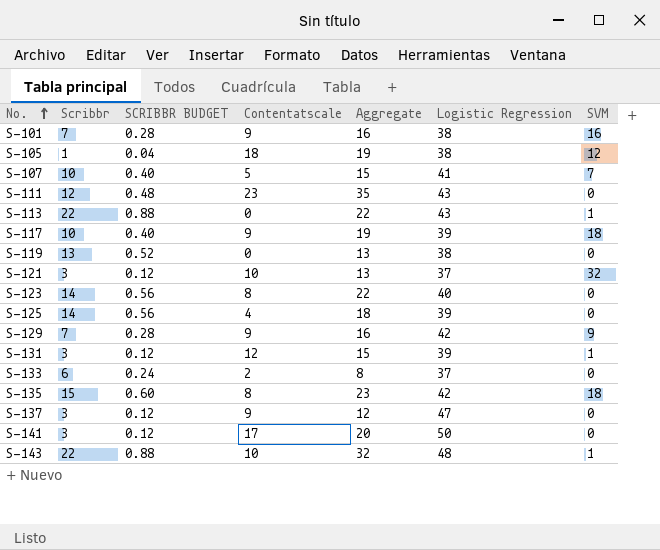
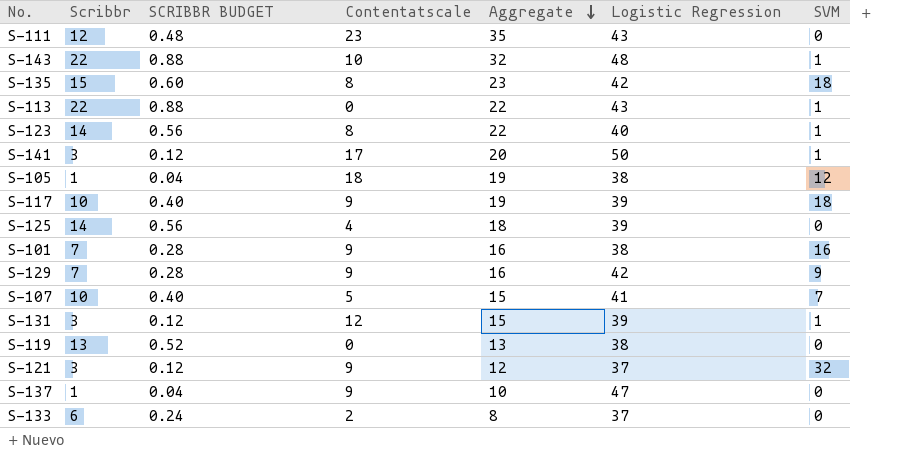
row order: No. ascending -> Aggregate descending
S-123 | SVM: 0 -> 1
S-141 | SVM: 0 -> 1
S-121 | Contentatscale: 10 -> 9
S-121 | Aggregate: 13 -> 12
S-137 | Scribbr: 3 -> 1
S-137 | SCRIBBR BUDGET: 0.12 -> 0.04
S-137 | Aggregate: 12 -> 10

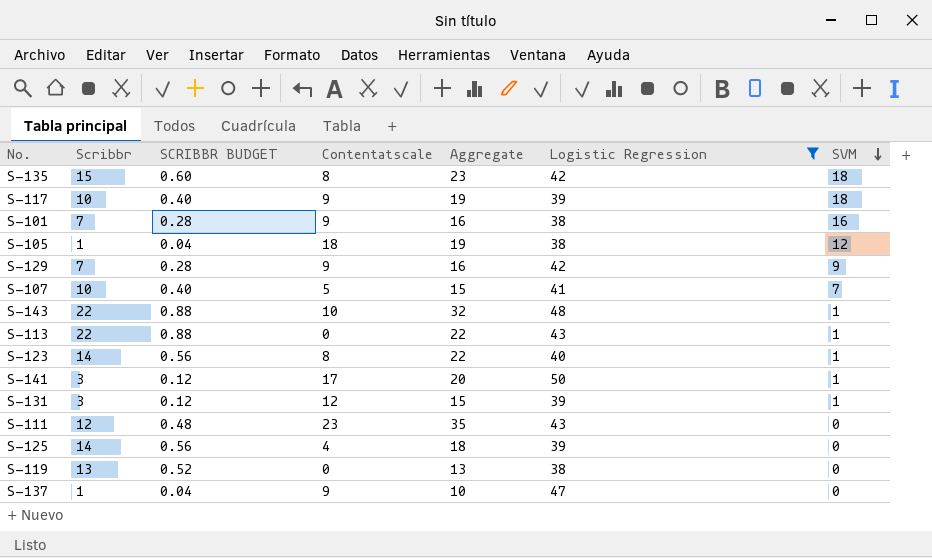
filter: none -> Logistic Regression != 37
row order: Aggregate descending -> SVM descending

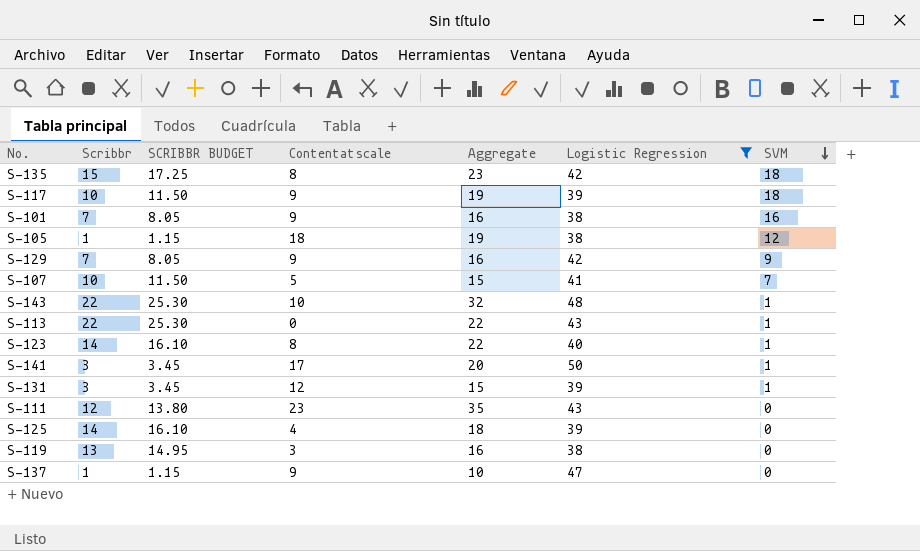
column SCRIBBR BUDGET | formula: [Scribbr] * 0.04 -> [Scribbr] * 1.15
S-119 | Contentatscale: 0 -> 3
S-119 | Aggregate: 13 -> 16

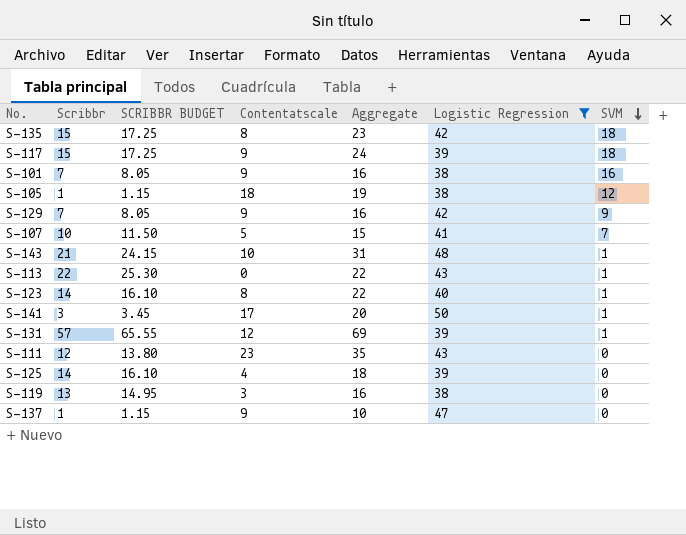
S-117 | Scribbr: 10 -> 15
S-117 | SCRIBBR BUDGET: 11.50 -> 17.25
S-117 | Aggregate: 19 -> 24
S-143 | Scribbr: 22 -> 21
S-143 | SCRIBBR BUDGET: 25.30 -> 24.15
S-143 | Aggregate: 32 -> 31
S-131 | Scribbr: 3 -> 57
S-131 | SCRIBBR BUDGET: 3.45 -> 65.55
S-131 | Aggregate: 15 -> 69

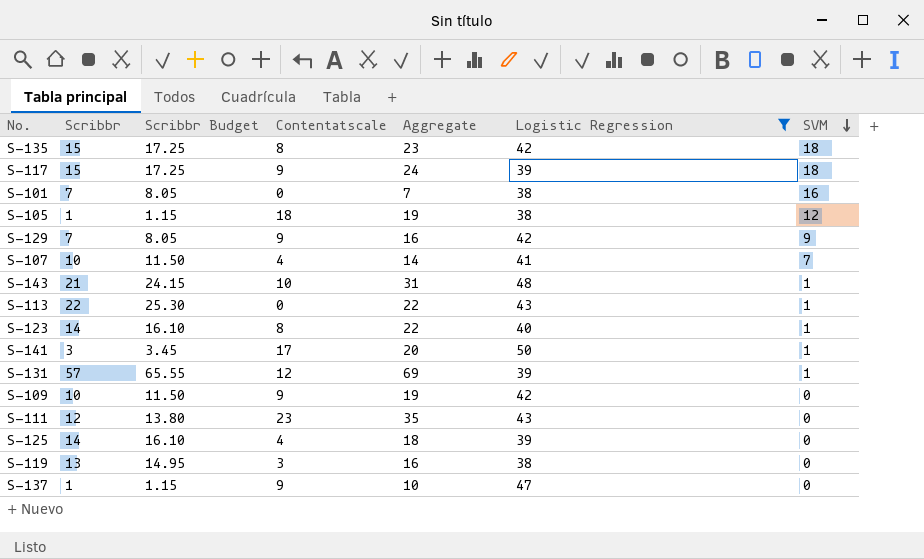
column name: SCRIBBR BUDGET -> Scribbr Budget
S-101 | Contentatscale: 9 -> 0
S-101 | Aggregate: 16 -> 7
S-107 | Contentatscale: 5 -> 4
S-107 | Aggregate: 15 -> 14
row S-109: none -> 10 | 11.50 | 9 | 19 | 42 | 0

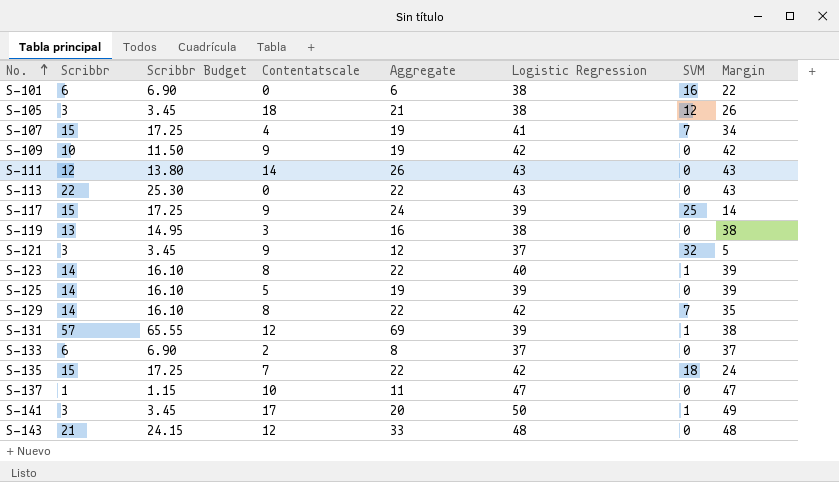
filter: Logistic Regression != 37 -> none
row order: SVM descending -> No. ascending
column Margin | formula: none -> [Logistic Regression] - [SVM]
S-101 | Scribbr: 7 -> 6
S-101 | Scribbr Budget: 8.05 -> 6.90
S-101 | Aggregate: 7 -> 6
S-105 | Scribbr: 1 -> 3
S-105 | Scribbr Budget: 1.15 -> 3.45
S-105 | Aggregate: 19 -> 21
S-107 | Scribbr: 10 -> 15
S-107 | Scribbr Budget: 11.50 -> 17.25
S-107 | Aggregate: 14 -> 19
S-111 | Contentatscale: 23 -> 14
S-111 | Aggregate: 35 -> 26
S-113 | SVM: 1 -> 0
S-117 | SVM: 18 -> 25
S-125 | Contentatscale: 4 -> 5
S-125 | Aggregate: 18 -> 19
S-129 | Scribbr: 7 -> 14
S-129 | Scribbr Budget: 8.05 -> 16.10
S-129 | Contentatscale: 9 -> 8
S-129 | Aggregate: 16 -> 22
S-129 | SVM: 9 -> 7
S-135 | Contentatscale: 8 -> 7
S-135 | Aggregate: 23 -> 22
S-137 | Contentatscale: 9 -> 10
S-137 | Aggregate: 10 -> 11
S-143 | Contentatscale: 10 -> 12
S-143 | Aggregate: 31 -> 33
S-143 | SVM: 1 -> 0

